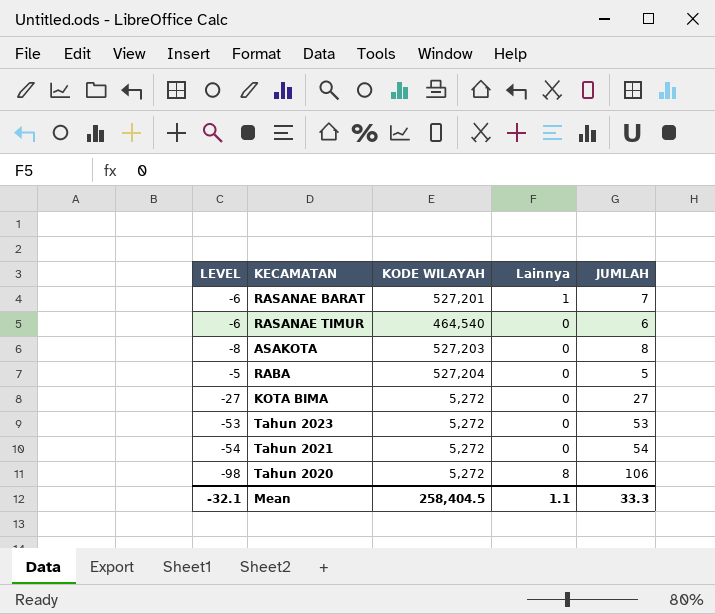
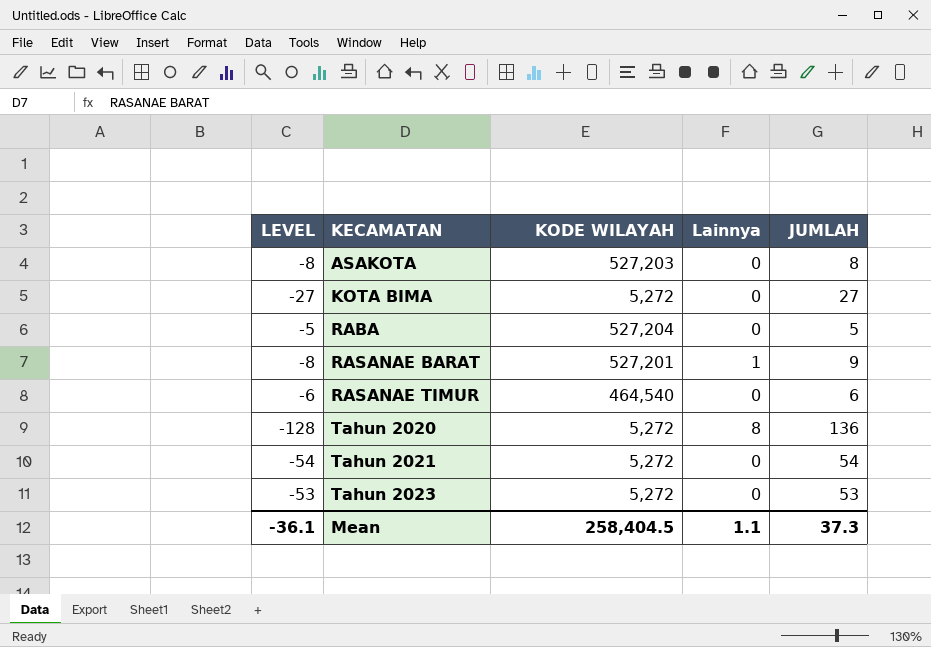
row order: none -> KECAMATAN ascending
RASANAE BARAT | LEVEL: -6 -> -8
RASANAE BARAT | JUMLAH: 7 -> 9
Tahun 2020 | LEVEL: -98 -> -128
Tahun 2020 | JUMLAH: 106 -> 136
Mean | LEVEL: -32.1 -> -36.1
Mean | JUMLAH: 33.3 -> 37.3

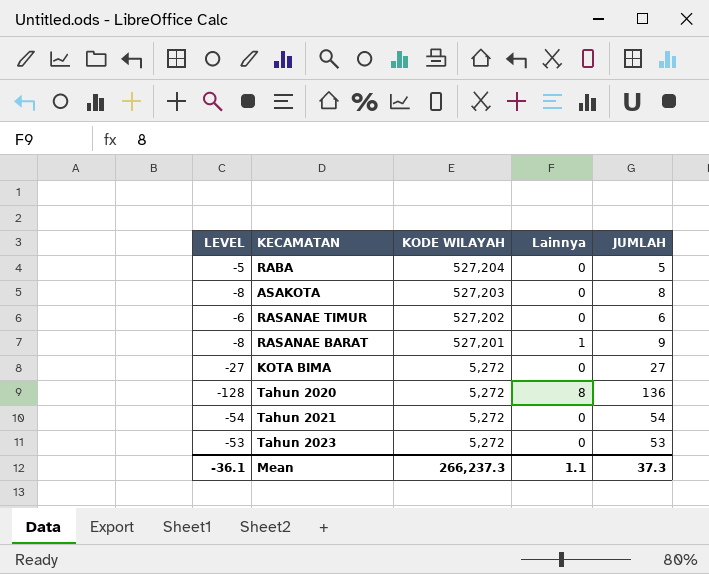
row order: KECAMATAN ascending -> KODE WILAYAH descending
RASANAE TIMUR | KODE WILAYAH: 464,540 -> 527,202
Mean | KODE WILAYAH: 258,404.5 -> 266,237.3

